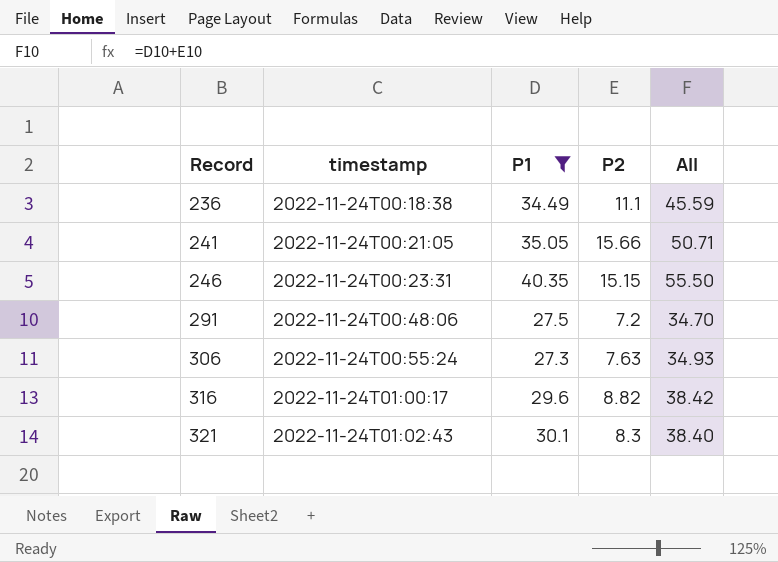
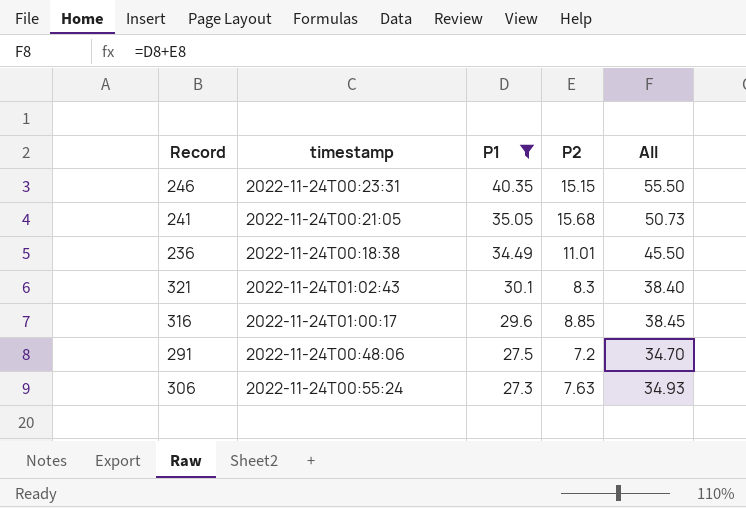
row order: Record ascending -> P1 descending
241 | P2: 15.66 -> 15.68
241 | All: 50.71 -> 50.73
236 | P2: 11.1 -> 11.01
236 | All: 45.59 -> 45.50
316 | P2: 8.82 -> 8.85
316 | All: 38.42 -> 38.45

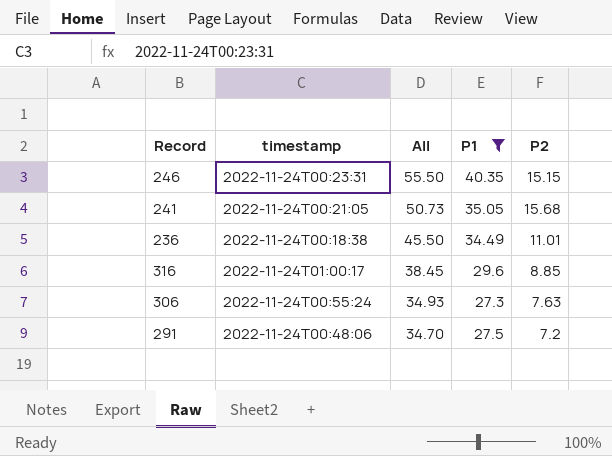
row order: P1 descending -> All descending
column All | position: 5 -> 3
row 321: 2022-11-24T01:02:43 | 30.1 | 8.3 | 38.40 -> none

